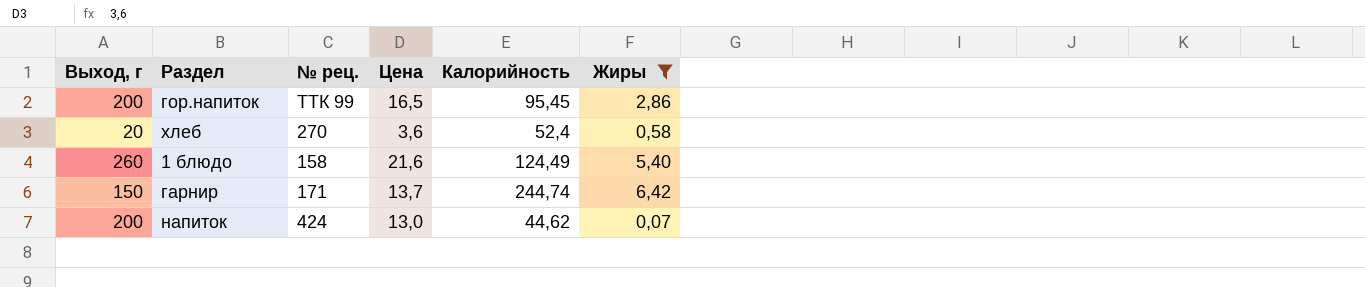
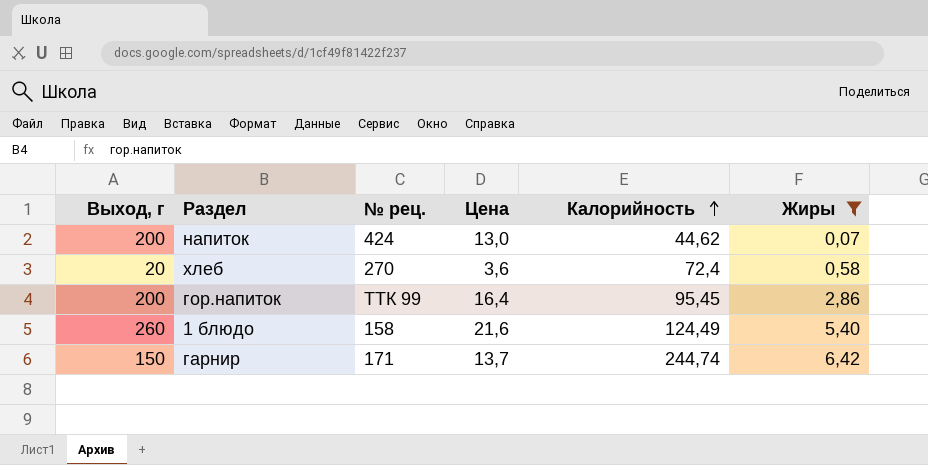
row order: none -> Калорийность ascending
хлеб | Калорийность: 52,4 -> 72,4
гор.напиток | Цена: 16,5 -> 16,4

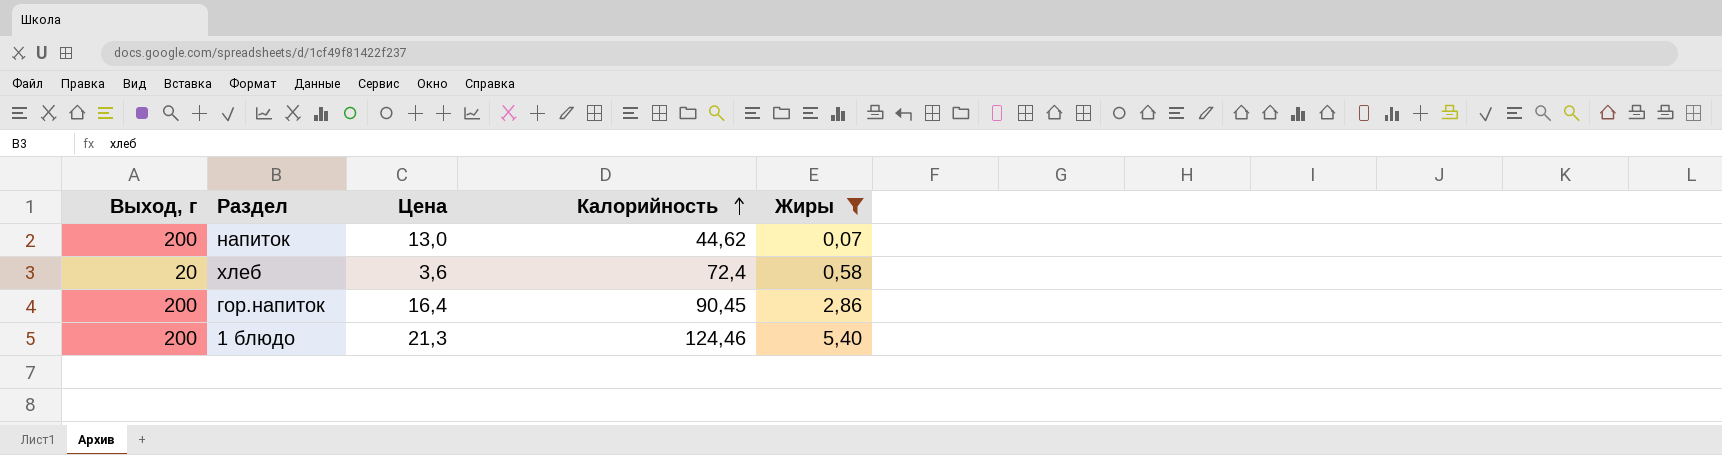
column № рец. | position: 3 -> none
row гарнир: 150 | 171 | 13,7 | 244,74 | 6,42 -> none
гор.напиток | Калорийность: 95,45 -> 90,45
1 блюдо | Выход, г: 260 -> 200
1 блюдо | Цена: 21,6 -> 21,3
1 блюдо | Калорийность: 124,49 -> 124,46

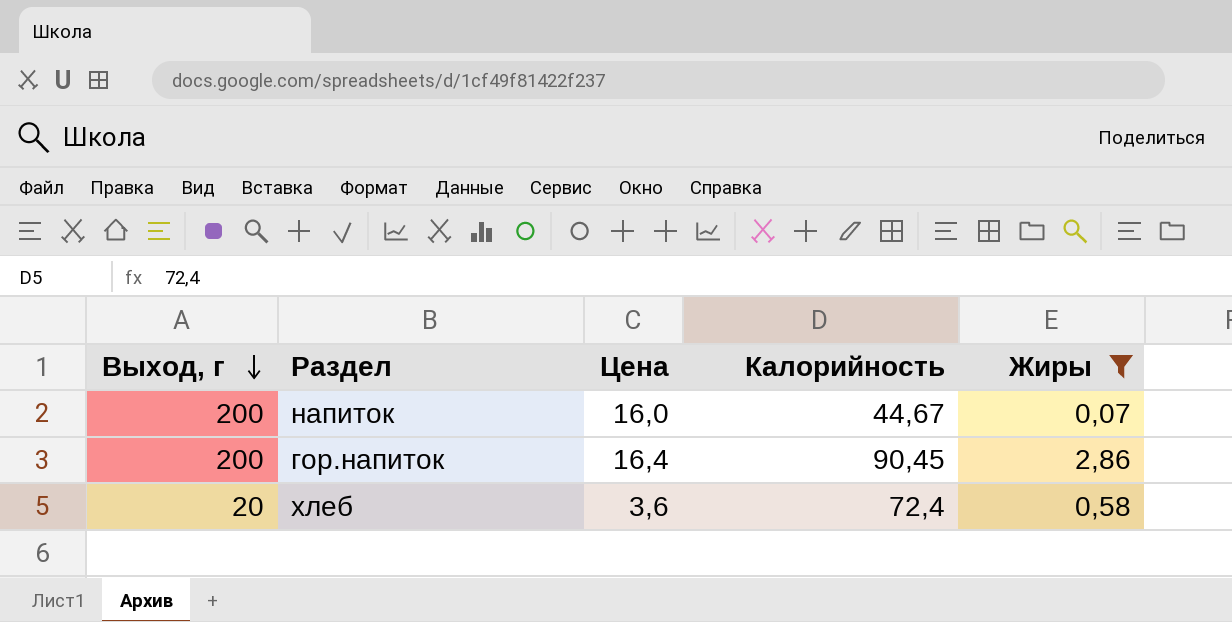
row order: Калорийность ascending -> Выход, г descending
row 1 блюдо: 200 | 21,3 | 124,46 | 5,40 -> none
напиток | Цена: 13,0 -> 16,0
напиток | Калорийность: 44,62 -> 44,67

